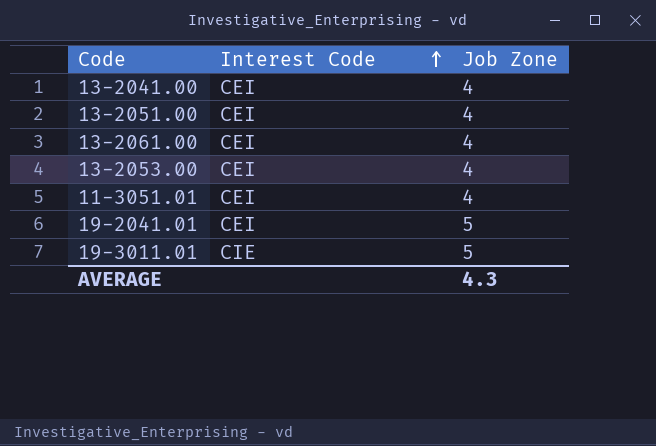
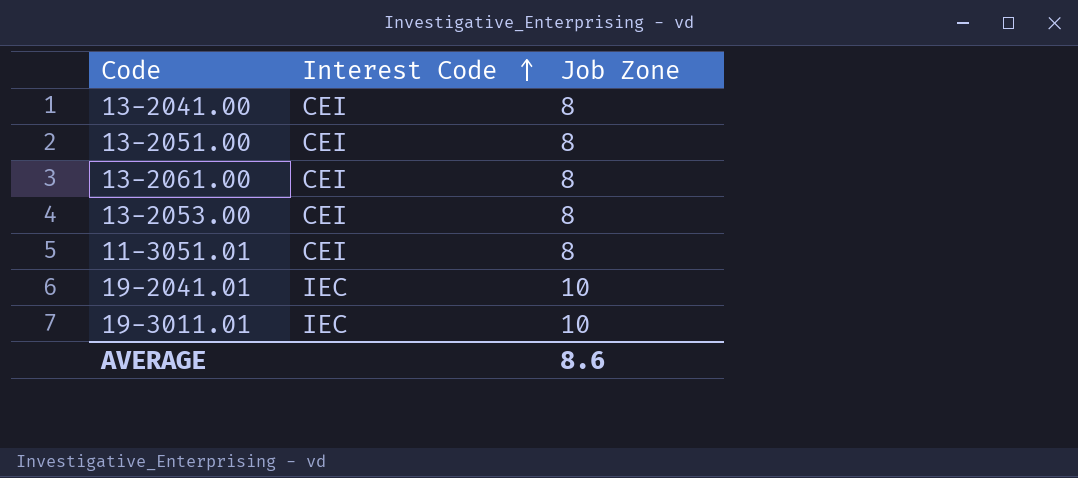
13-2041.00 | Job Zone: 4 -> 8
13-2051.00 | Job Zone: 4 -> 8
13-2061.00 | Job Zone: 4 -> 8
13-2053.00 | Job Zone: 4 -> 8
11-3051.01 | Job Zone: 4 -> 8
19-2041.01 | Interest Code: CEI -> IEC
19-2041.01 | Job Zone: 5 -> 10
19-3011.01 | Interest Code: CIE -> IEC
19-3011.01 | Job Zone: 5 -> 10
AVERAGE | Job Zone: 4.3 -> 8.6

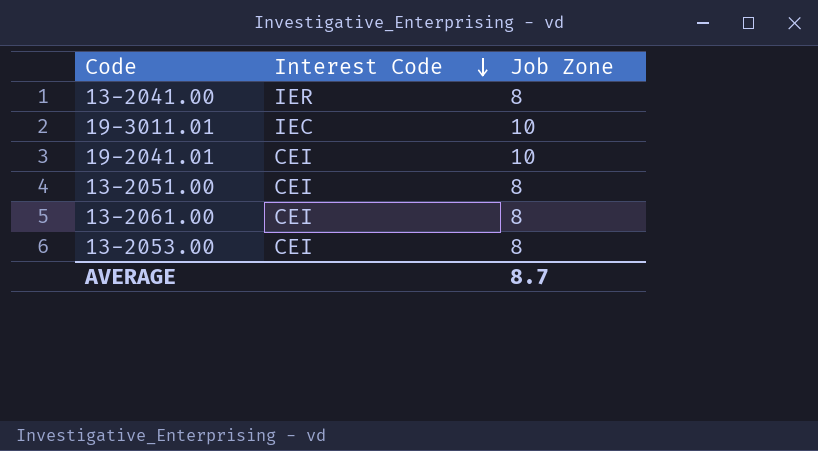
row order: Interest Code ascending -> Interest Code descending
row 11-3051.01: CEI | 8 -> none
13-2041.00 | Interest Code: CEI -> IER
19-2041.01 | Interest Code: IEC -> CEI
AVERAGE | Job Zone: 8.6 -> 8.7

